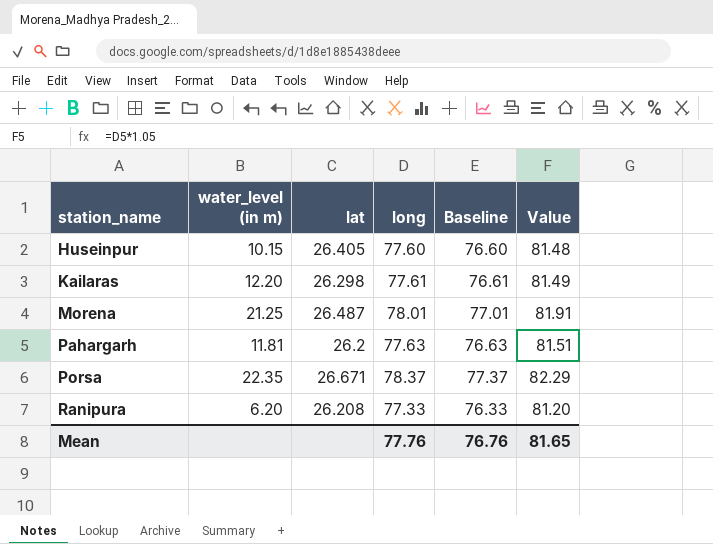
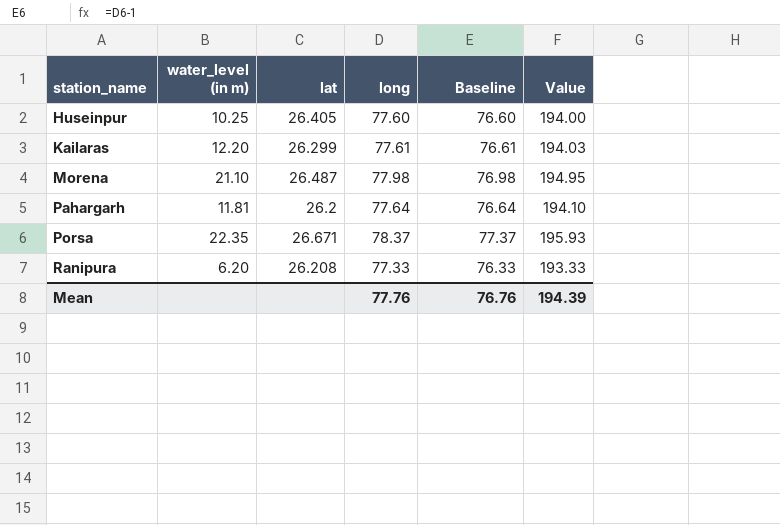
column Value | formula: [long] * 1.05 -> [long] * 2.5
Huseinpur | water_level (in m): 10.15 -> 10.25
Kailaras | lat: 26.298 -> 26.299
Morena | water_level (in m): 21.25 -> 21.10
Morena | long: 78.01 -> 77.98
Morena | Baseline: 77.01 -> 76.98
Pahargarh | long: 77.63 -> 77.64
Pahargarh | Baseline: 76.63 -> 76.64
Mean | Value: 81.65 -> 194.39

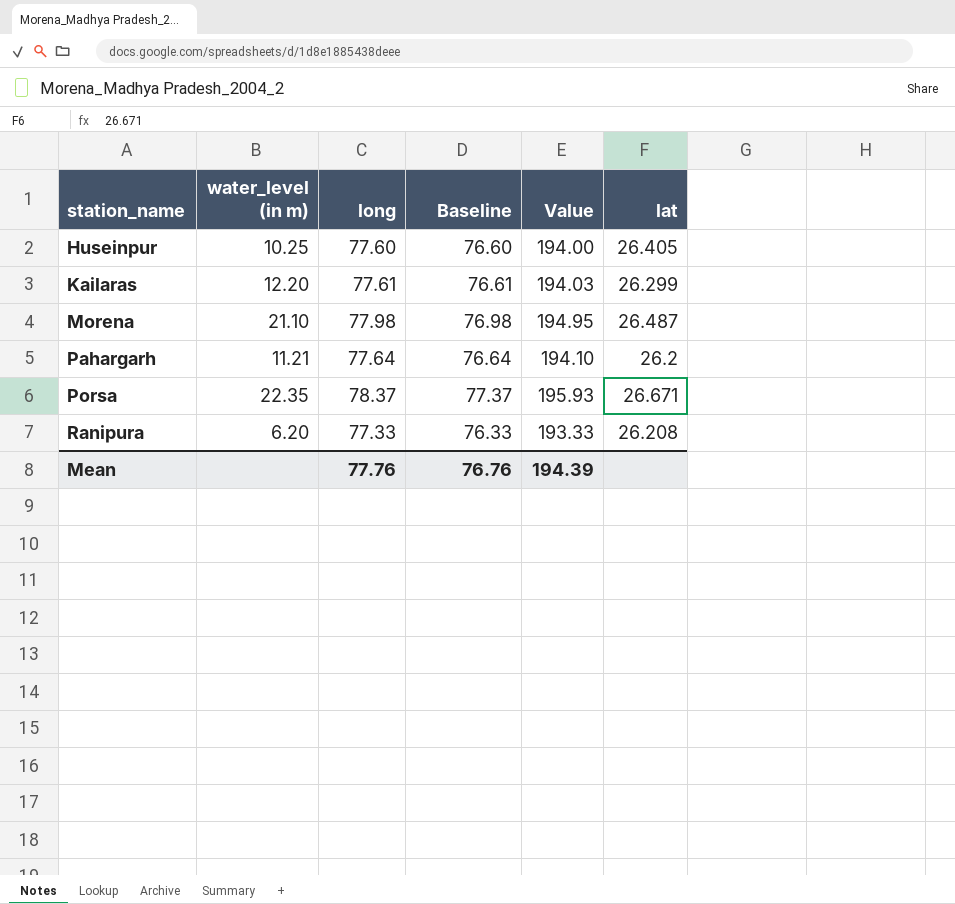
column lat | position: 3 -> 6
Pahargarh | water_level (in m): 11.81 -> 11.21

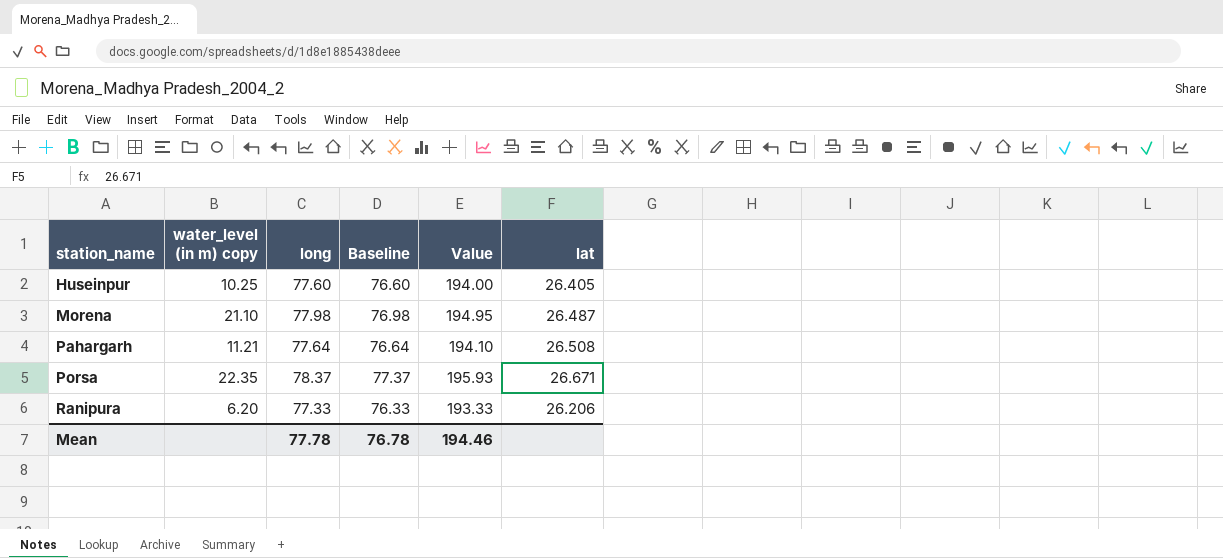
column name: water_level (in m) -> water_level (in m) copy
row Kailaras: 12.20 | 77.61 | 76.61 | 194.03 | 26.299 -> none
Pahargarh | lat: 26.2 -> 26.508
Ranipura | lat: 26.208 -> 26.206
Mean | long: 77.76 -> 77.78
Mean | Baseline: 76.76 -> 76.78
Mean | Value: 194.39 -> 194.46

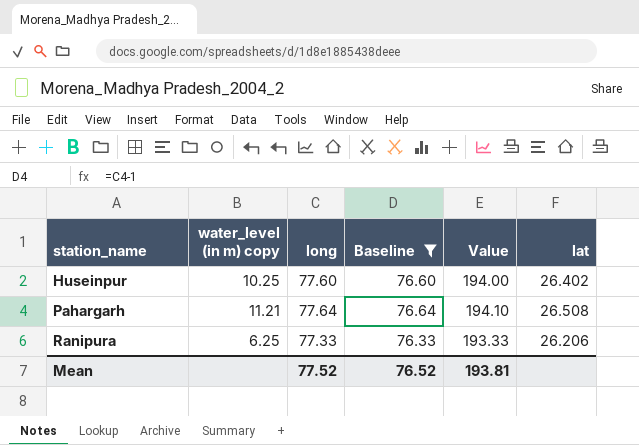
filter: none -> Baseline <= 76.64
Huseinpur | lat: 26.405 -> 26.402
Ranipura | water_level (in m) copy: 6.20 -> 6.25
Mean | long: 77.78 -> 77.52
Mean | Baseline: 76.78 -> 76.52
Mean | Value: 194.46 -> 193.81

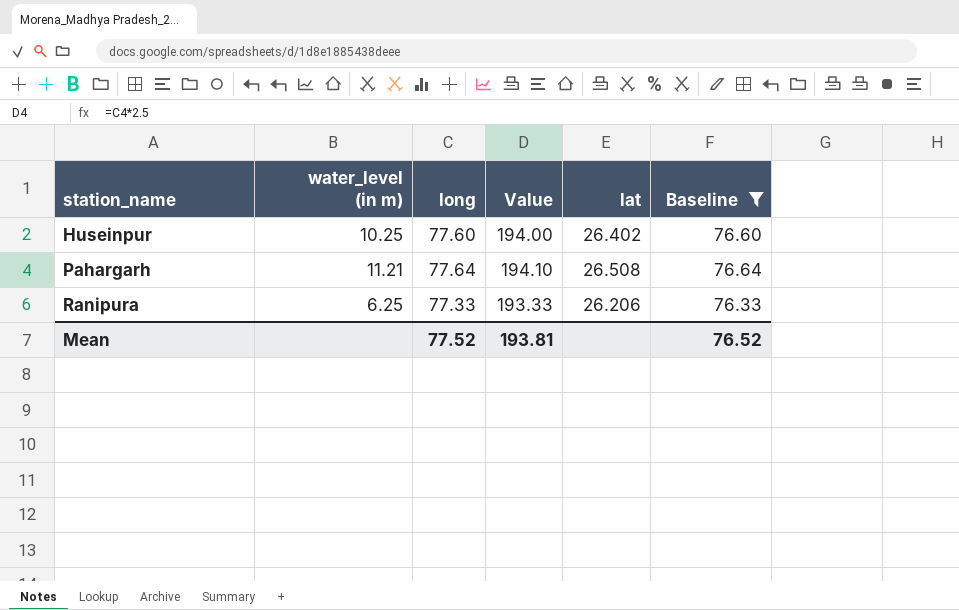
column name: water_level (in m) copy -> water_level (in m)
column Baseline | position: 4 -> 6

